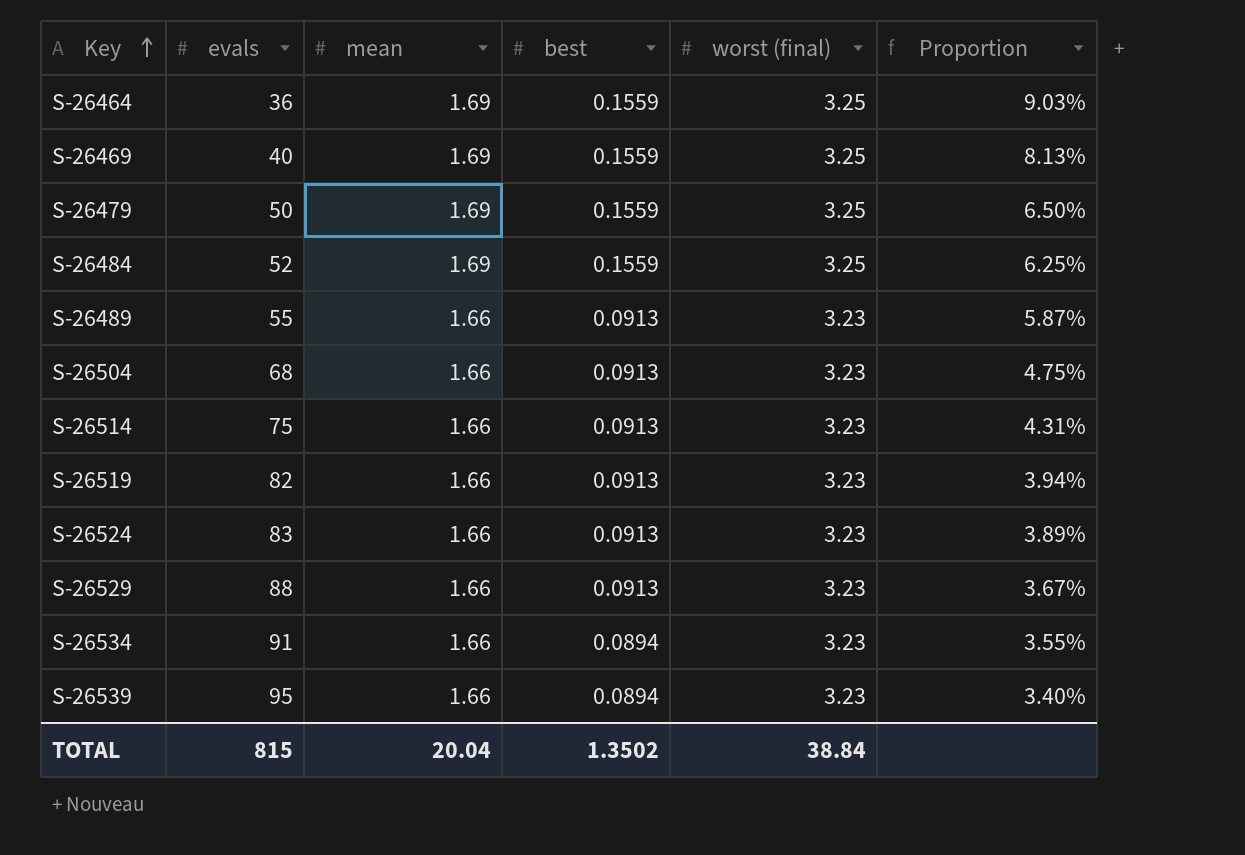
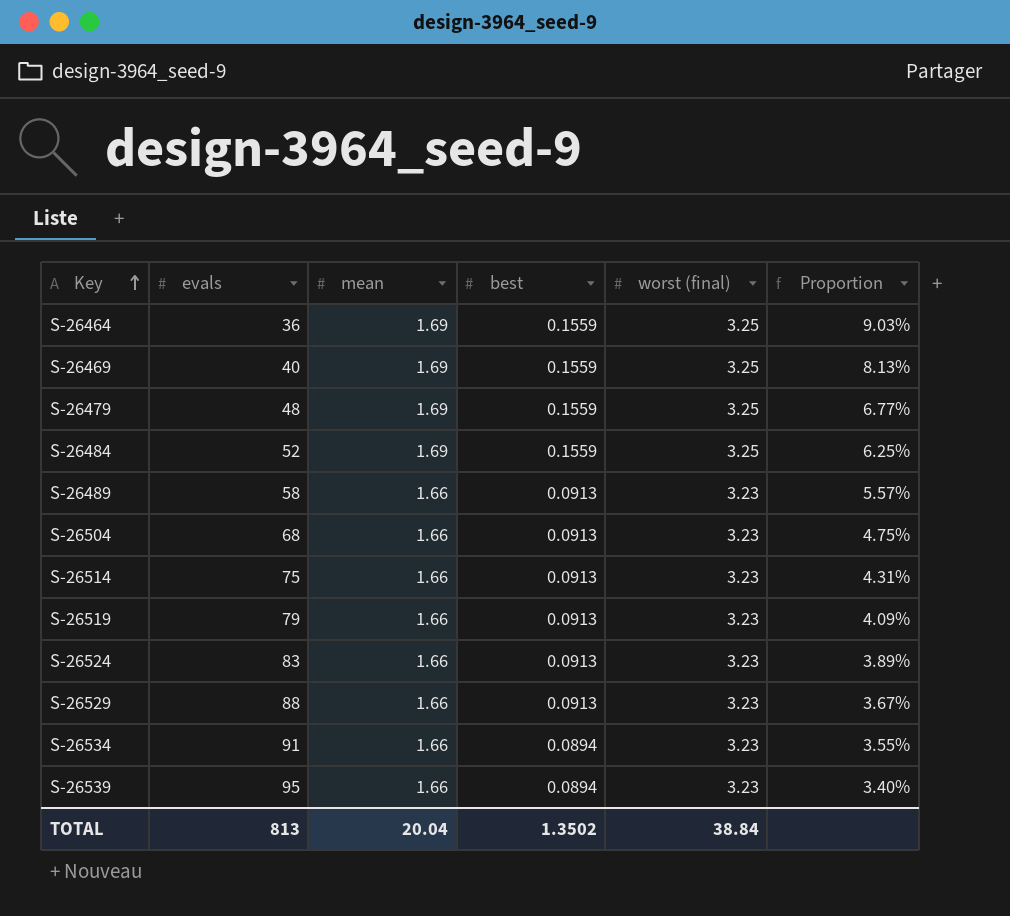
S-26479 | evals: 50 -> 48
S-26479 | Proportion: 6.50% -> 6.77%
S-26489 | evals: 55 -> 58
S-26489 | Proportion: 5.87% -> 5.57%
S-26519 | evals: 82 -> 79
S-26519 | Proportion: 3.94% -> 4.09%
TOTAL | evals: 815 -> 813

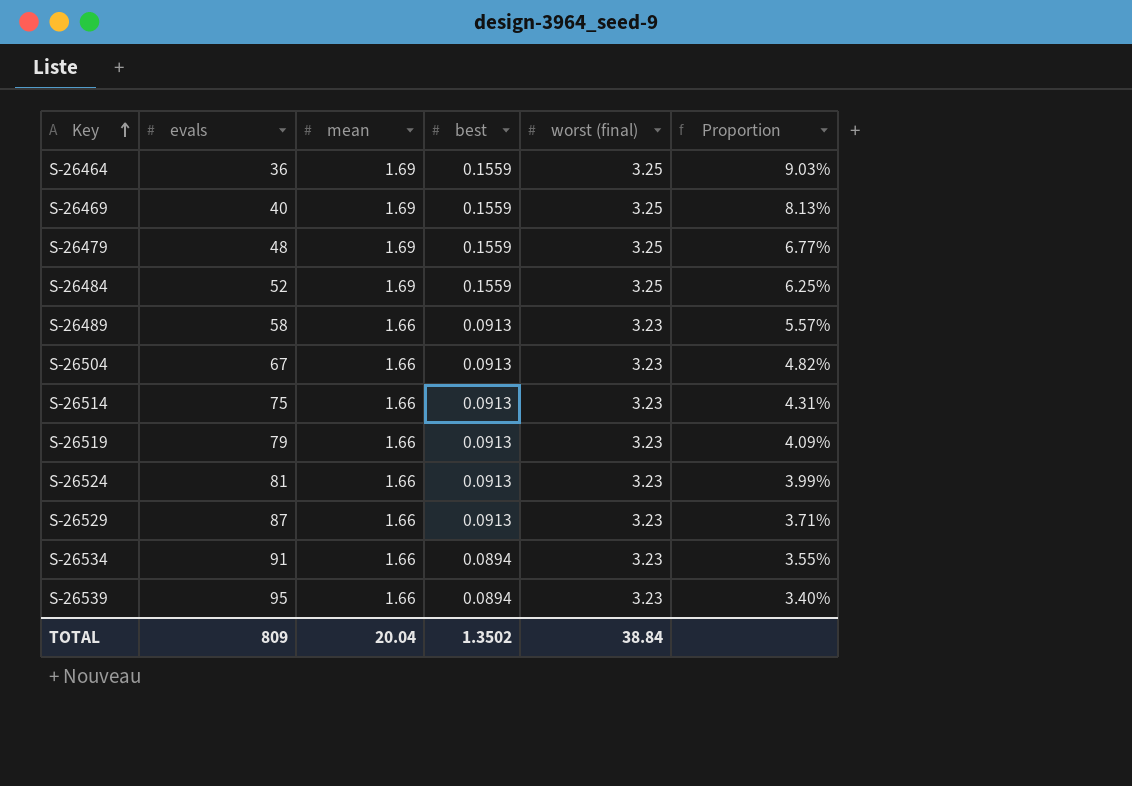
S-26504 | evals: 68 -> 67
S-26504 | Proportion: 4.75% -> 4.82%
S-26524 | evals: 83 -> 81
S-26524 | Proportion: 3.89% -> 3.99%
S-26529 | evals: 88 -> 87
S-26529 | Proportion: 3.67% -> 3.71%
TOTAL | evals: 813 -> 809

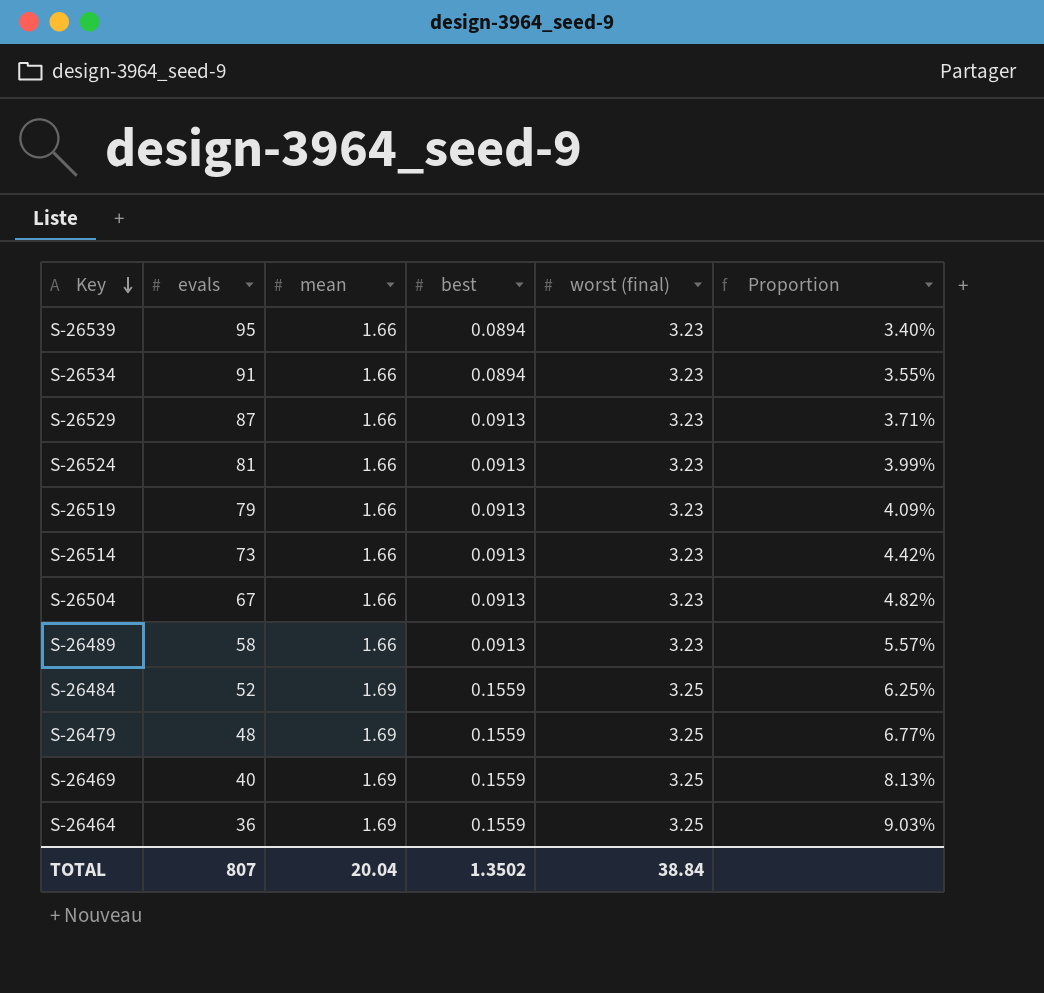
row order: Key ascending -> Key descending
S-26514 | evals: 75 -> 73
S-26514 | Proportion: 4.31% -> 4.42%
TOTAL | evals: 809 -> 807

